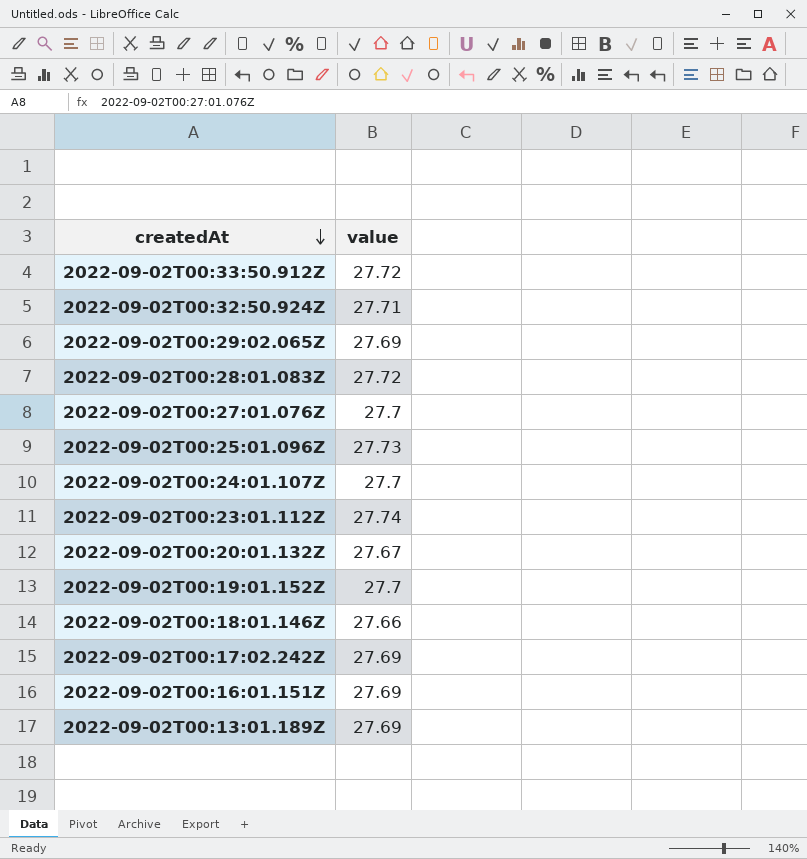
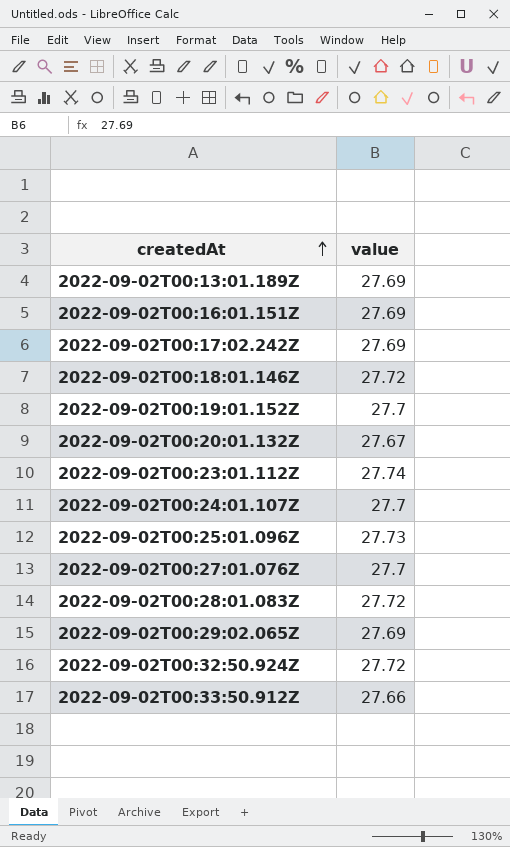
row order: createdAt descending -> createdAt ascending
2022-09-02T00:18:01.146Z | value: 27.66 -> 27.72
2022-09-02T00:32:50.924Z | value: 27.71 -> 27.72
2022-09-02T00:33:50.912Z | value: 27.72 -> 27.66

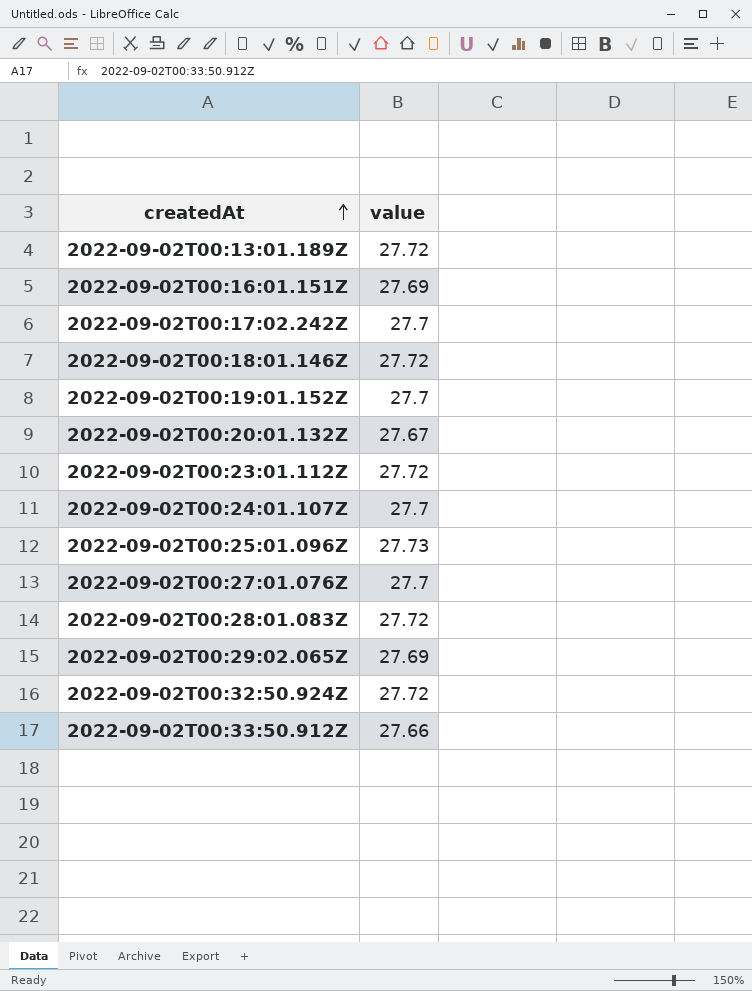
2022-09-02T00:13:01.189Z | value: 27.69 -> 27.72
2022-09-02T00:17:02.242Z | value: 27.69 -> 27.7
2022-09-02T00:23:01.112Z | value: 27.74 -> 27.72

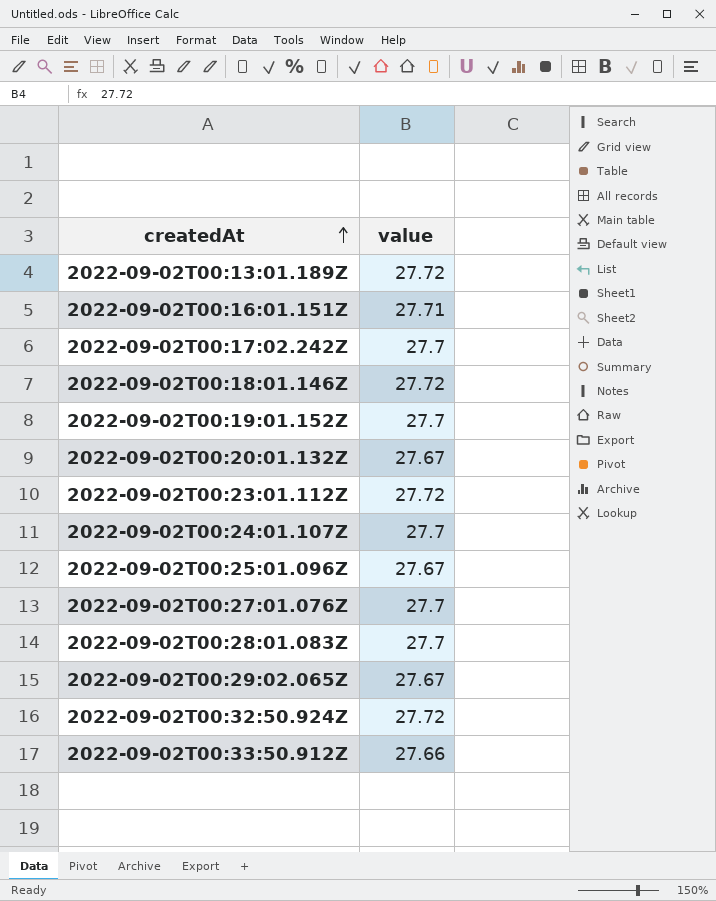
2022-09-02T00:16:01.151Z | value: 27.69 -> 27.71
2022-09-02T00:25:01.096Z | value: 27.73 -> 27.67
2022-09-02T00:28:01.083Z | value: 27.72 -> 27.7
2022-09-02T00:29:02.065Z | value: 27.69 -> 27.67

